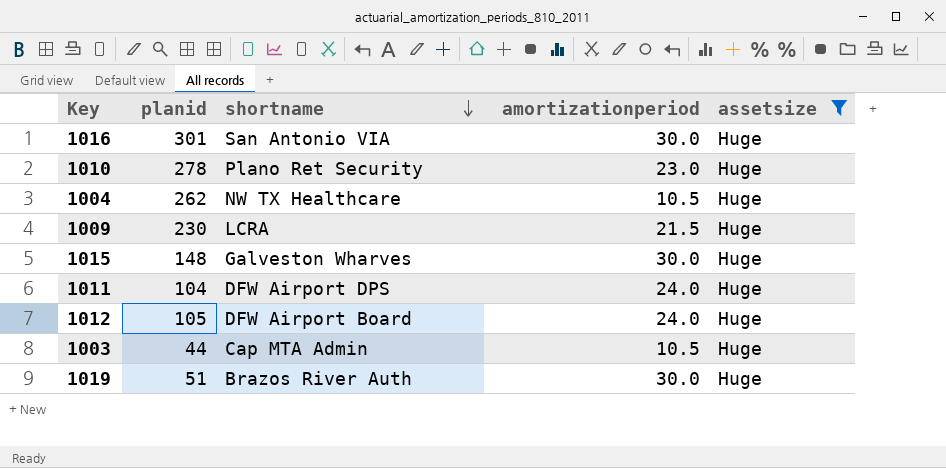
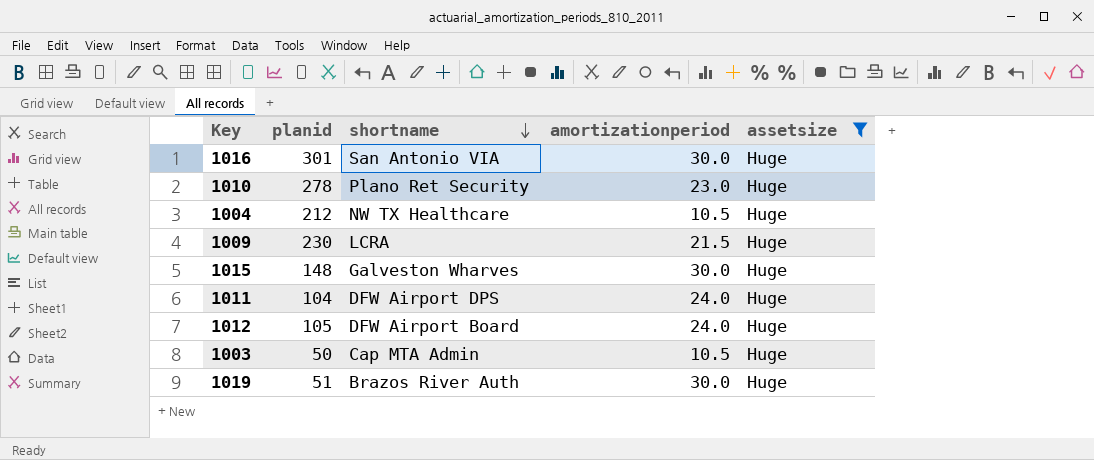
1004 | planid: 262 -> 212
1003 | planid: 44 -> 50

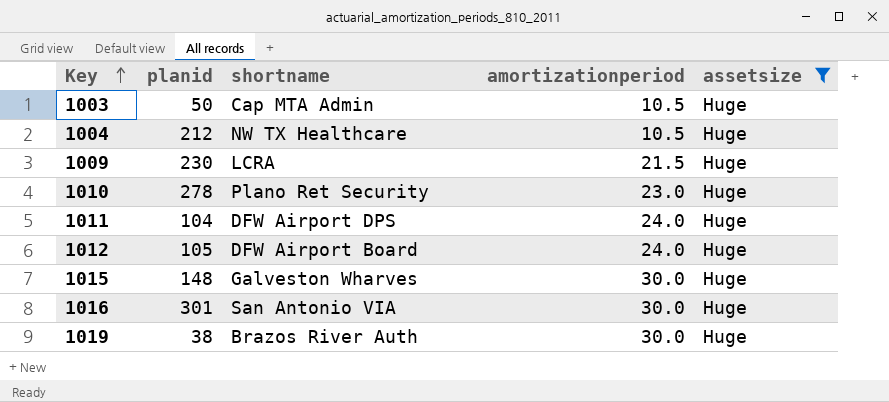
row order: shortname descending -> Key ascending
1019 | planid: 51 -> 38

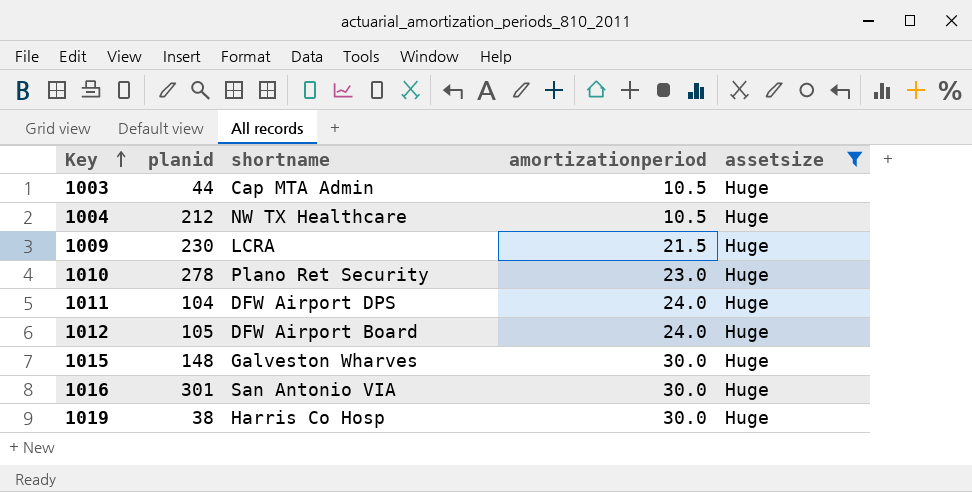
1003 | planid: 50 -> 44
1019 | shortname: Brazos River Auth -> Harris Co Hosp

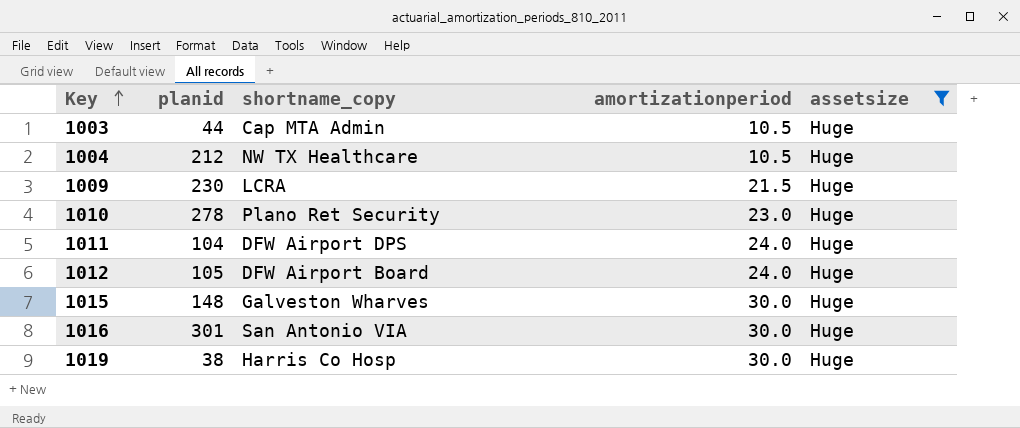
column name: shortname -> shortname_copy

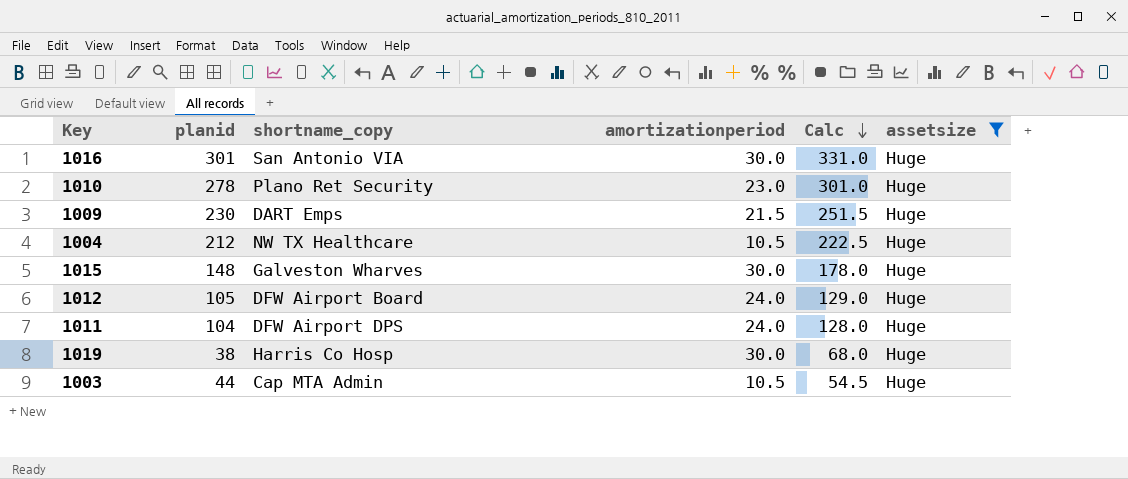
row order: Key ascending -> Calc descending
column Calc | formula: none -> [planid] + [amortizationperiod]
1009 | shortname_copy: LCRA -> DART Emps

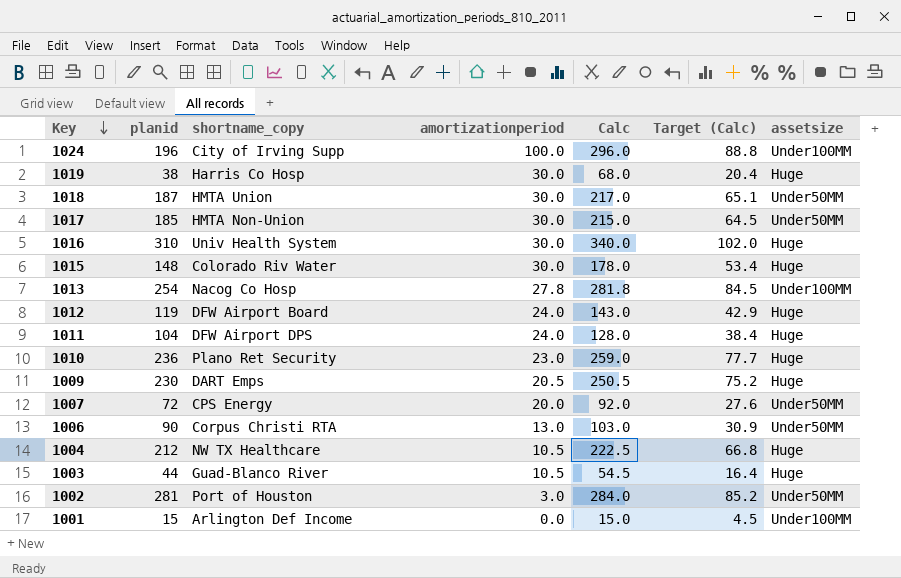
filter: assetsize = Huge -> none
row order: Calc descending -> Key descending
column Target (Calc) | formula: none -> [Calc] * 0.3
1016 | planid: 301 -> 310
1016 | shortname_copy: San Antonio VIA -> Univ Health System
1016 | Calc: 331.0 -> 340.0
1015 | shortname_copy: Galveston Wharves -> Colorado Riv Water
1012 | planid: 105 -> 119
1012 | Calc: 129.0 -> 143.0
1010 | planid: 278 -> 236
1010 | Calc: 301.0 -> 259.0
1009 | amortizationperiod: 21.5 -> 20.5
1009 | Calc: 251.5 -> 250.5
1003 | shortname_copy: Cap MTA Admin -> Guad-Blanco River

